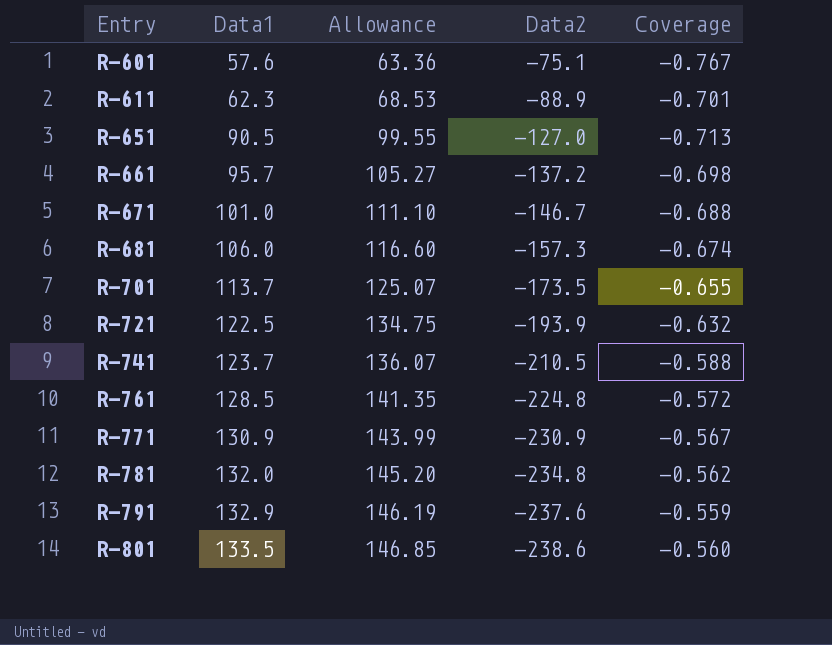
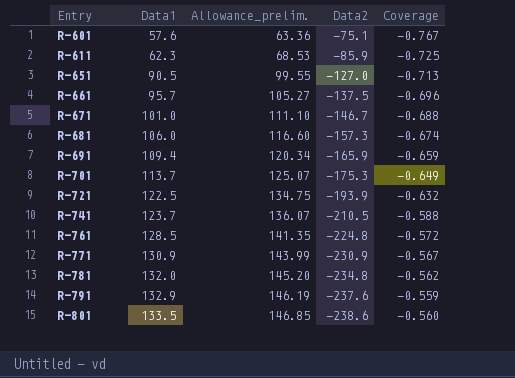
column name: Allowance -> Allowance_prelim.
R-611 | Data2: -88.9 -> -85.9
R-611 | Coverage: -0.701 -> -0.725
R-661 | Data2: -137.2 -> -137.5
R-661 | Coverage: -0.698 -> -0.696
row R-691: none -> 109.4 | 120.34 | -165.9 | -0.659
R-701 | Data2: -173.5 -> -175.3
R-701 | Coverage: -0.655 -> -0.649

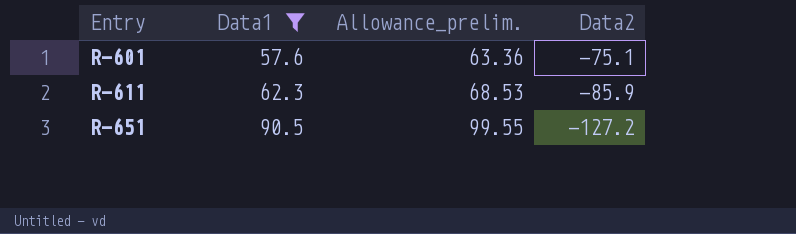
filter: none -> Data1 <= 90.5
column Coverage | formula: [Data1] / [Data2] -> none
R-651 | Data2: -127.0 -> -127.2

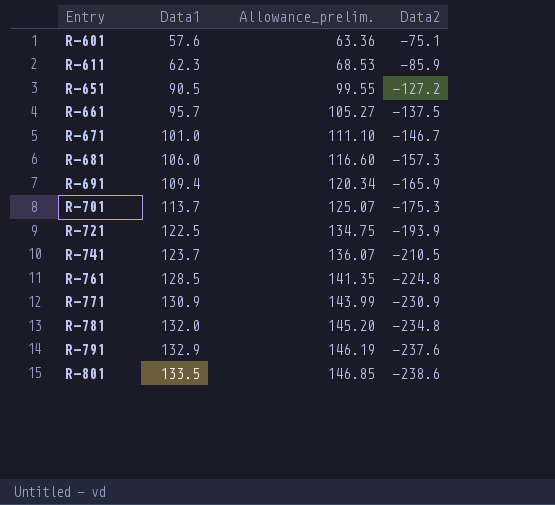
filter: Data1 <= 90.5 -> none

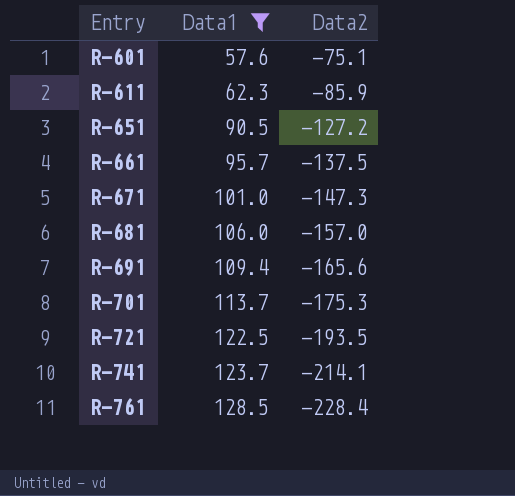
filter: none -> Data1 <= 128.5
column Allowance_prelim. | formula: [Data1] * 1.1 -> none
R-671 | Data2: -146.7 -> -147.3
R-681 | Data2: -157.3 -> -157.0
R-691 | Data2: -165.9 -> -165.6
R-721 | Data2: -193.9 -> -193.5
R-741 | Data2: -210.5 -> -214.1
R-761 | Data2: -224.8 -> -228.4

